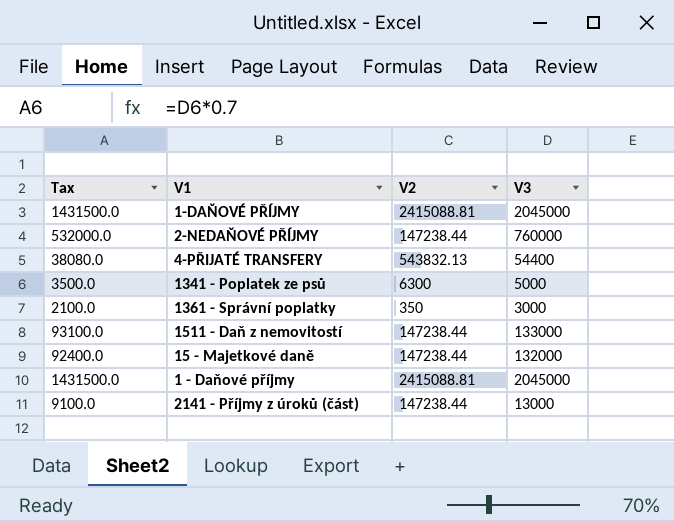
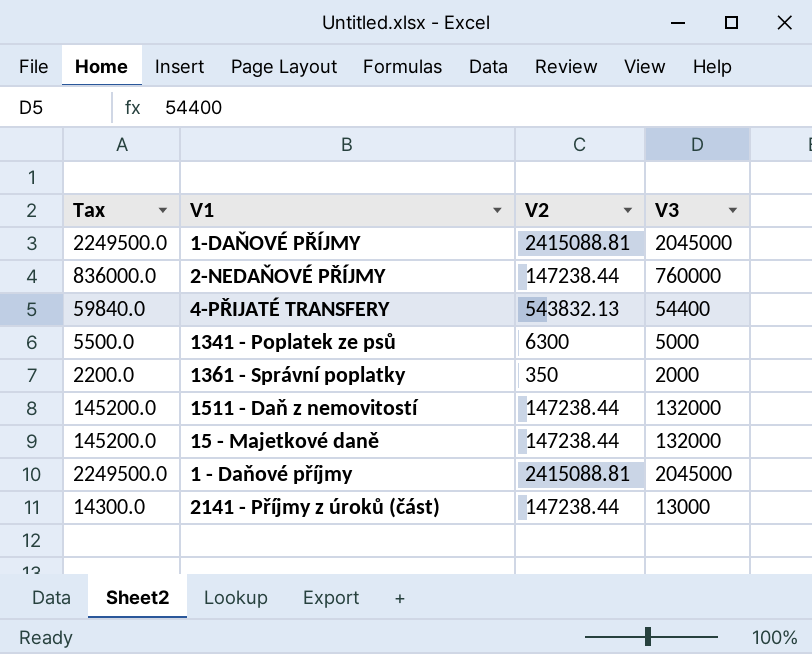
column Tax | formula: [V3] * 0.7 -> [V3] * 1.1
1361 - Správní poplatky | V3: 3000 -> 2000
1511 - Daň z nemovitostí | V3: 133000 -> 132000

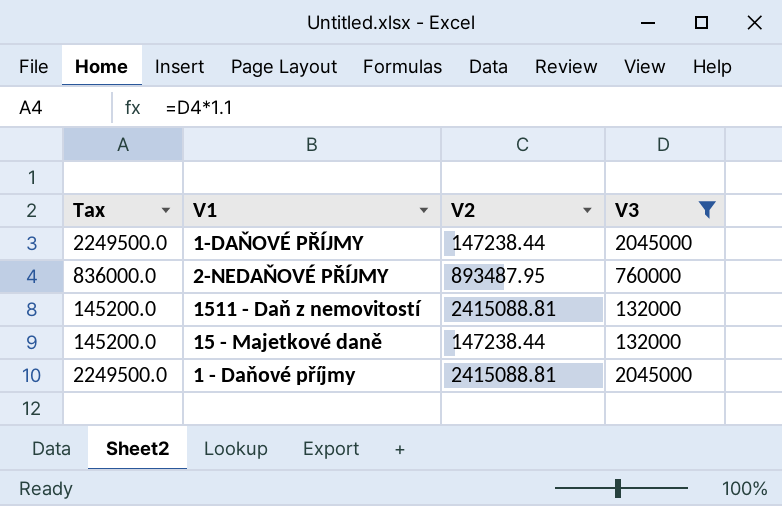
filter: none -> V3 >= 132000
1-DAŇOVÉ PŘÍJMY | V2: 2415088.81 -> 147238.44
2-NEDAŇOVÉ PŘÍJMY | V2: 147238.44 -> 893487.95
1511 - Daň z nemovitostí | V2: 147238.44 -> 2415088.81

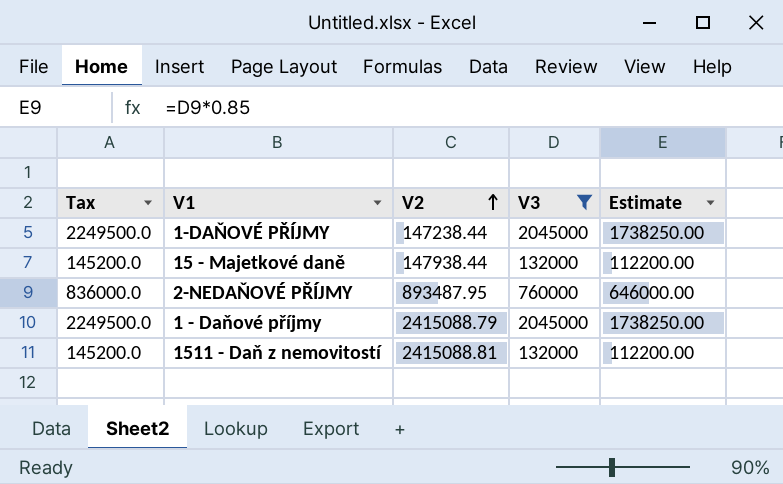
row order: none -> V2 ascending
column Estimate | formula: none -> [V3] * 0.85
15 - Majetkové daně | V2: 147238.44 -> 147938.44
1 - Daňové příjmy | V2: 2415088.81 -> 2415088.79

